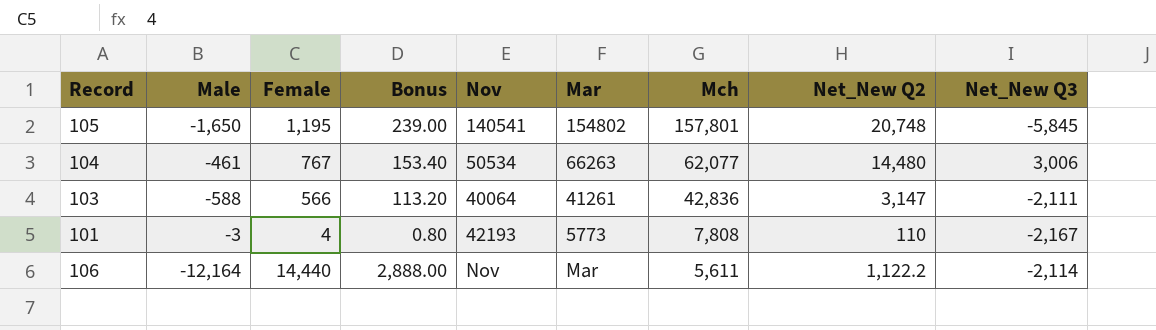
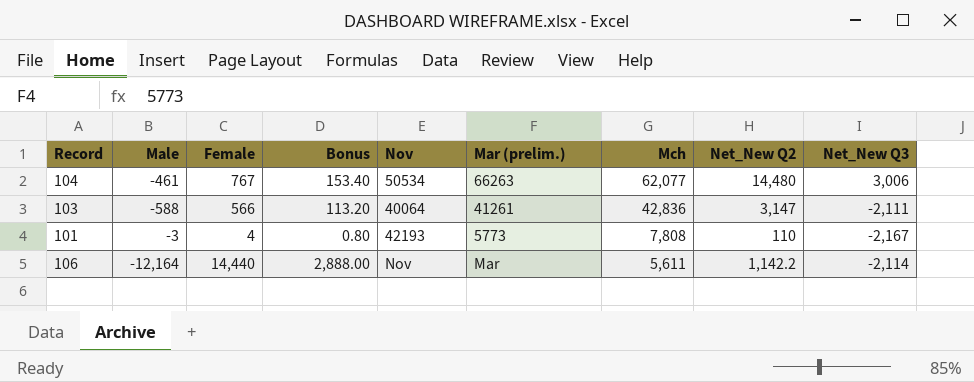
column name: Mar -> Mar (prelim.)
row 105: -1,650 | 1,195 | 239.00 | 140541 | 154802 | 157,801 | 20,748 | -5,845 -> none
106 | Net_New Q2: 1,122.2 -> 1,142.2

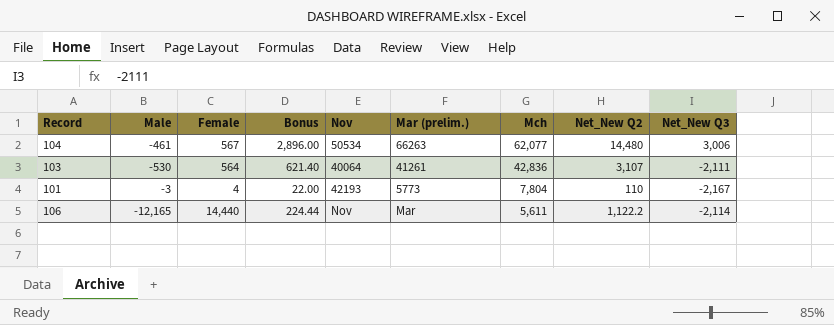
column Bonus | formula: [Female] * 0.2 -> [Net_New Q2] * 0.2
104 | Female: 767 -> 567
103 | Male: -588 -> -530
103 | Female: 566 -> 564
103 | Net_New Q2: 3,147 -> 3,107
101 | Mch: 7,808 -> 7,804
106 | Male: -12,164 -> -12,165
106 | Net_New Q2: 1,142.2 -> 1,122.2

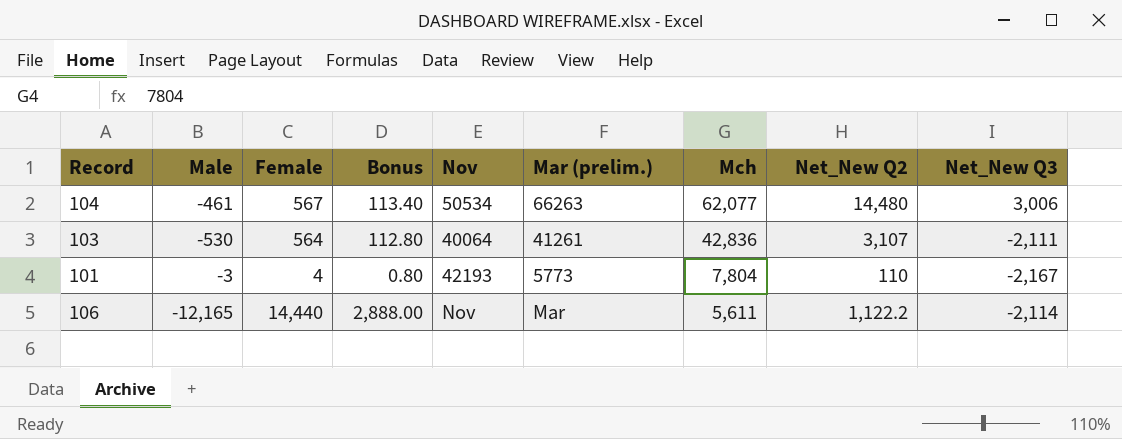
column Bonus | formula: [Net_New Q2] * 0.2 -> [Female] * 0.2

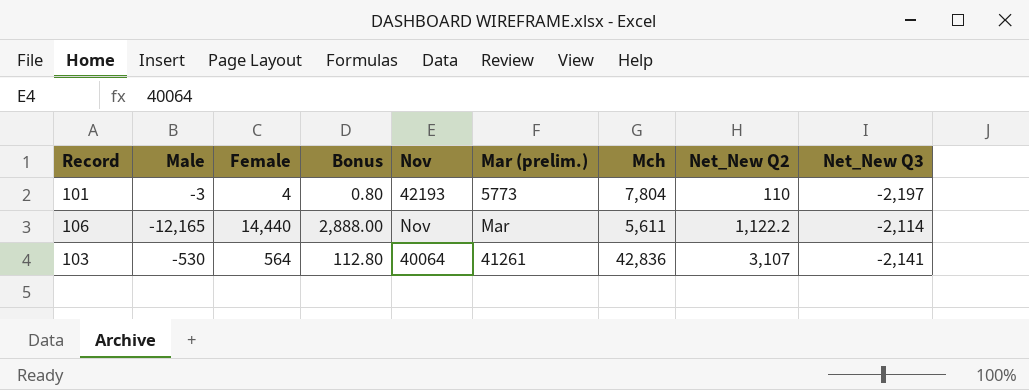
row order: Mch descending -> Net_New Q2 ascending
row 104: -461 | 567 | 113.40 | 50534 | 66263 | 62,077 | 14,480 | 3,006 -> none
101 | Net_New Q3: -2,167 -> -2,197
103 | Net_New Q3: -2,111 -> -2,141

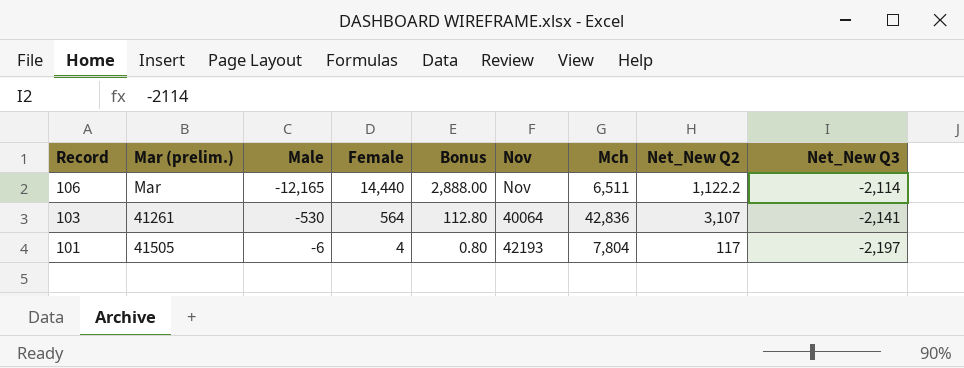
row order: Net_New Q2 ascending -> Record descending
column Mar (prelim.) | position: 6 -> 2
106 | Mch: 5,611 -> 6,511
101 | Mar (prelim.): 5773 -> 41505
101 | Male: -3 -> -6
101 | Net_New Q2: 110 -> 117

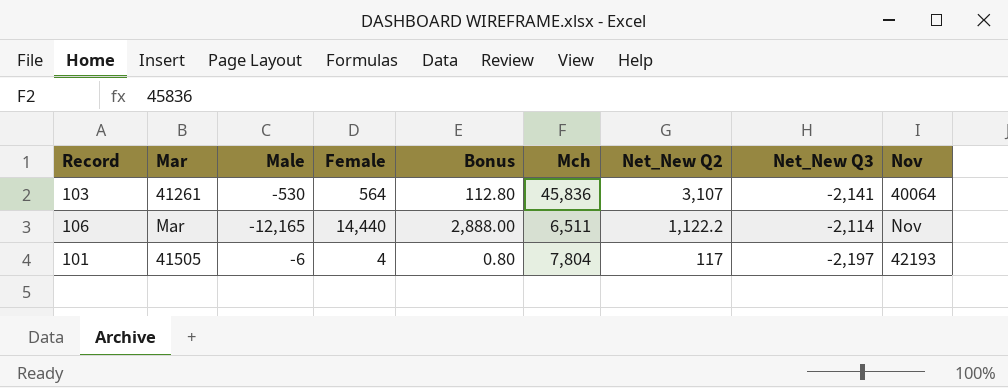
row order: Record descending -> Net_New Q2 descending
column name: Mar (prelim.) -> Mar
column Nov | position: 6 -> 9
103 | Mch: 42,836 -> 45,836

